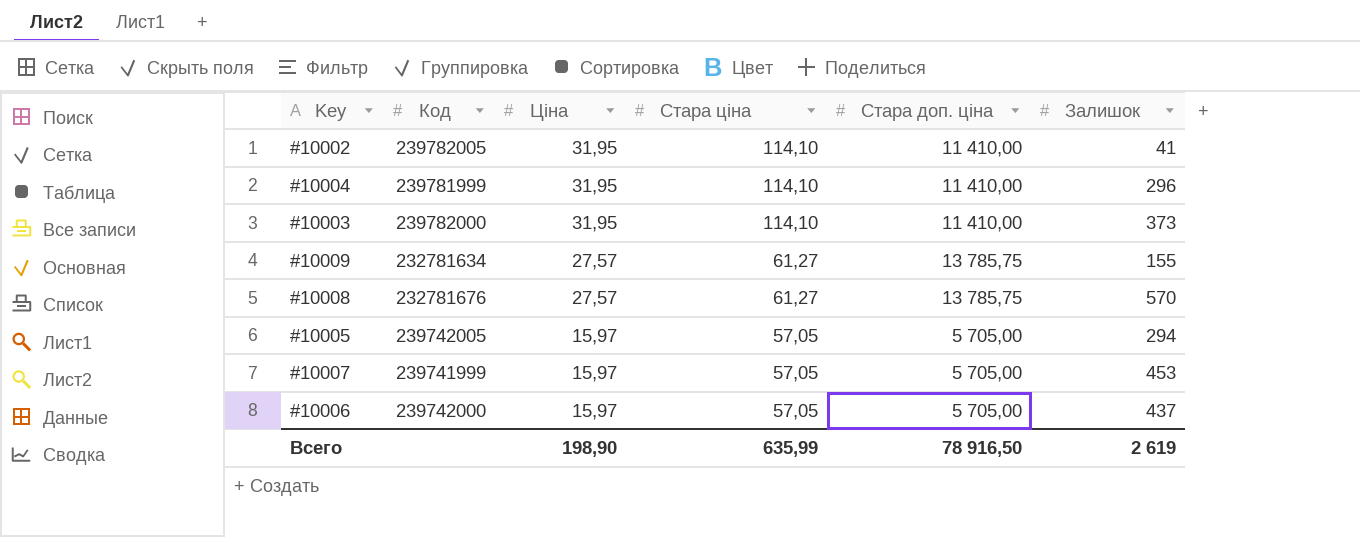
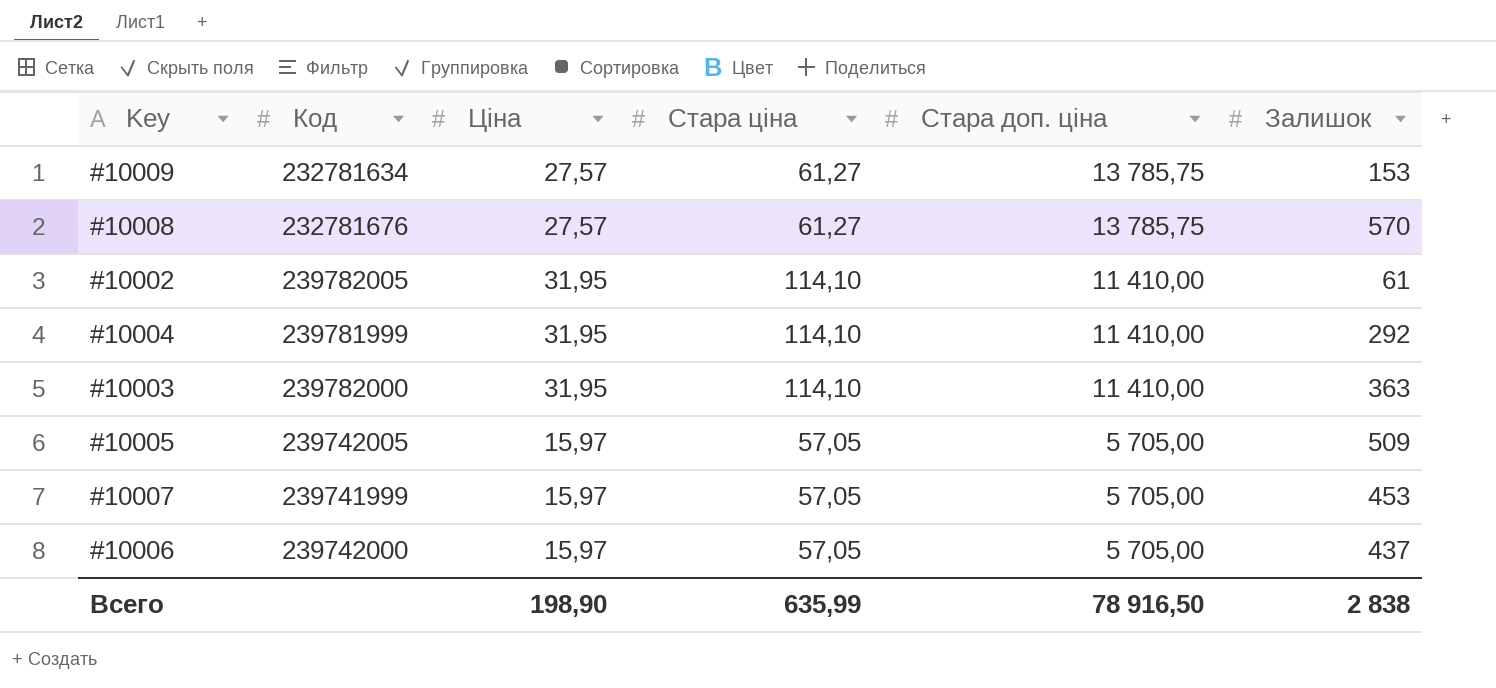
row order: Ціна descending -> Стара доп. ціна descending
#10009 | Залишок: 155 -> 153
#10002 | Залишок: 41 -> 61
#10004 | Залишок: 296 -> 292
#10003 | Залишок: 373 -> 363
#10005 | Залишок: 294 -> 509
Всего | Залишок: 2 619 -> 2 838

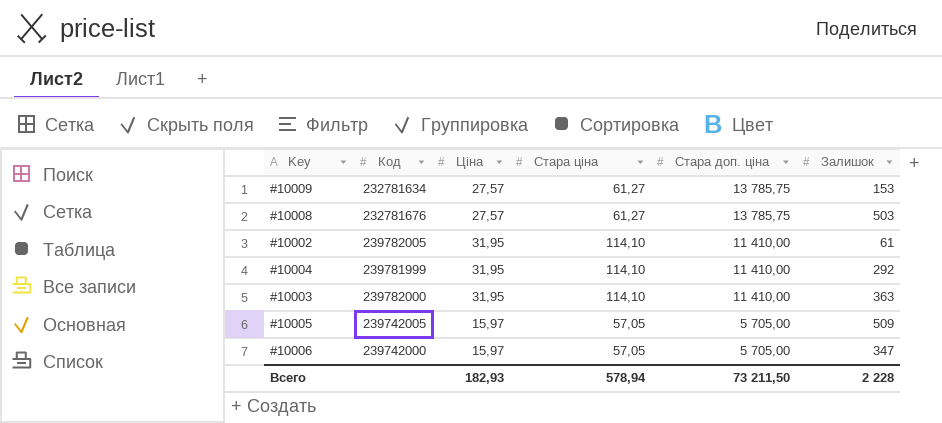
row #10007: 239741999 | 15,97 | 57,05 | 5 705,00 | 453 -> none
#10008 | Залишок: 570 -> 503
#10006 | Залишок: 437 -> 347
Всего | Ціна: 198,90 -> 182,93
Всего | Стара ціна: 635,99 -> 578,94
Всего | Стара доп. ціна: 78 916,50 -> 73 211,50
Всего | Залишок: 2 838 -> 2 228

